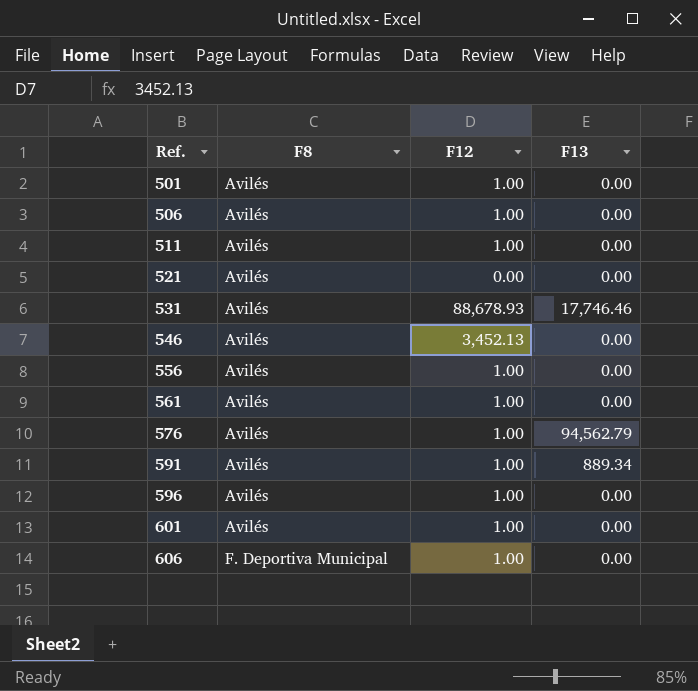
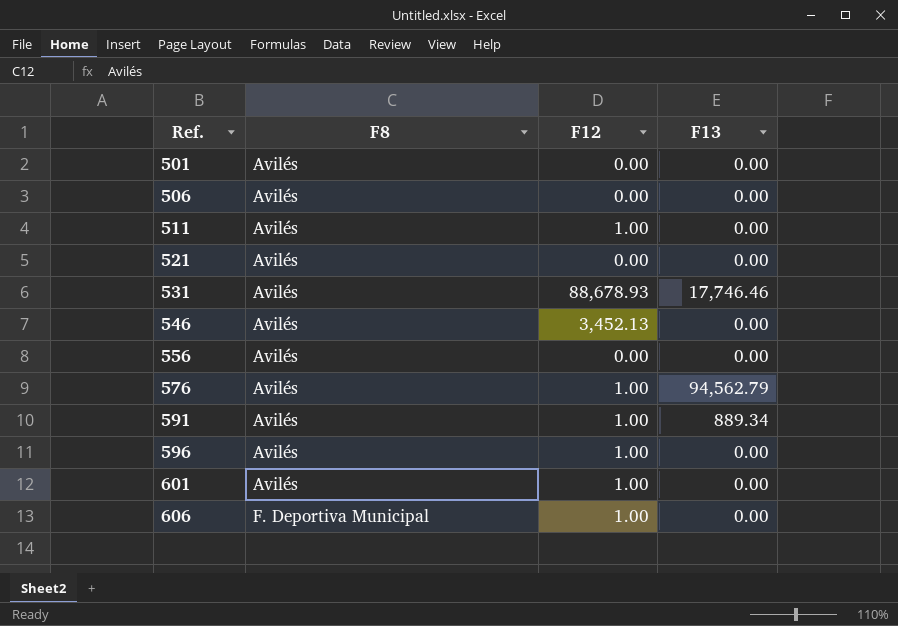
row 561: Avilés | 1.00 | 0.00 -> none
501 | F12: 1.00 -> 0.00
506 | F12: 1.00 -> 0.00
556 | F12: 1.00 -> 0.00

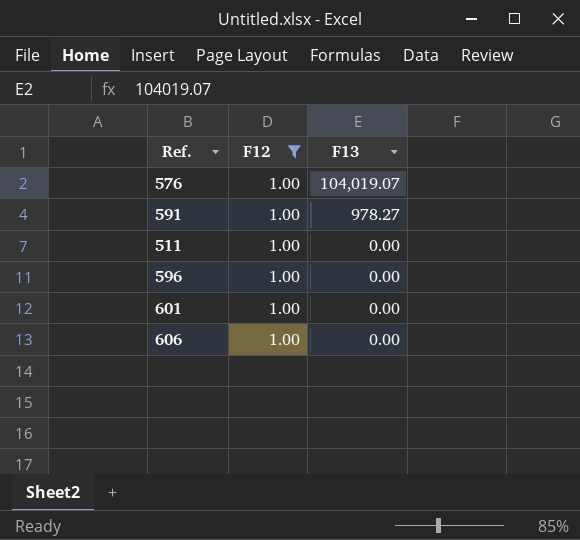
filter: none -> F12 = 1.00
row order: Ref. ascending -> F13 descending
column F8 | position: 2 -> none
576 | F13: 94,562.79 -> 104,019.07
591 | F13: 889.34 -> 978.27

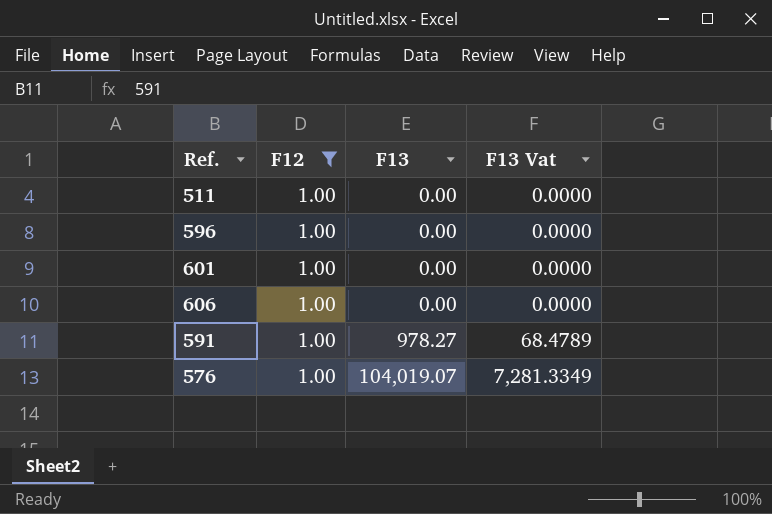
row order: F13 descending -> F13 ascending
column F13 Vat | formula: none -> [F13] * 0.07

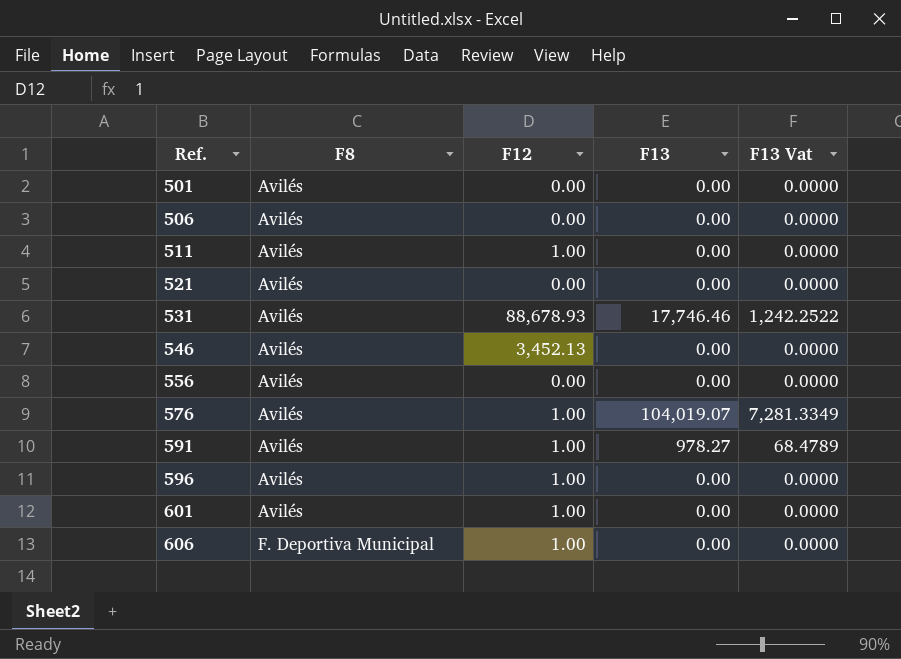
filter: F12 = 1.00 -> none
row order: F13 ascending -> Ref. ascending
column F8 | position: none -> 2

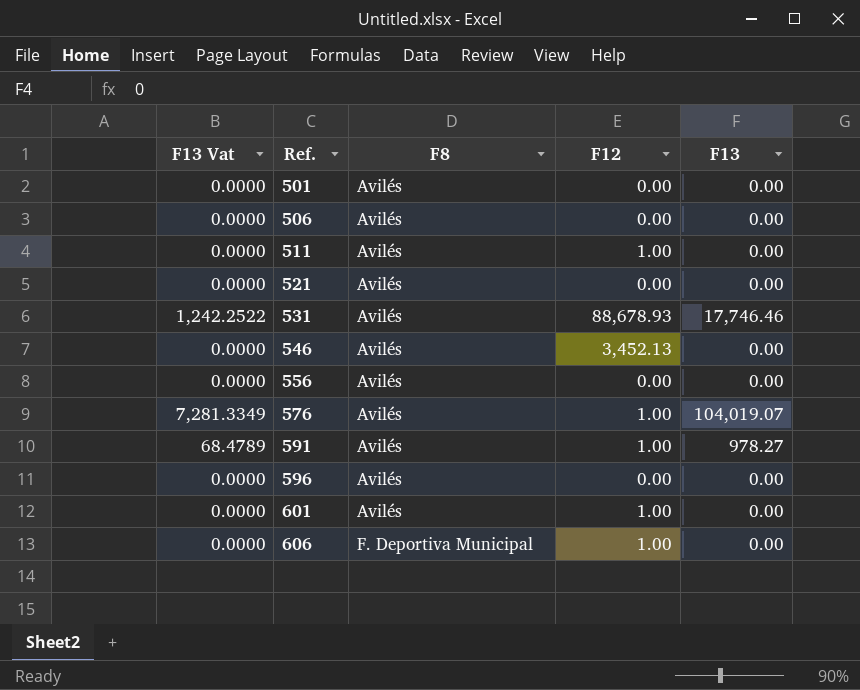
column F13 Vat | position: 5 -> 1
596 | F12: 1.00 -> 0.00

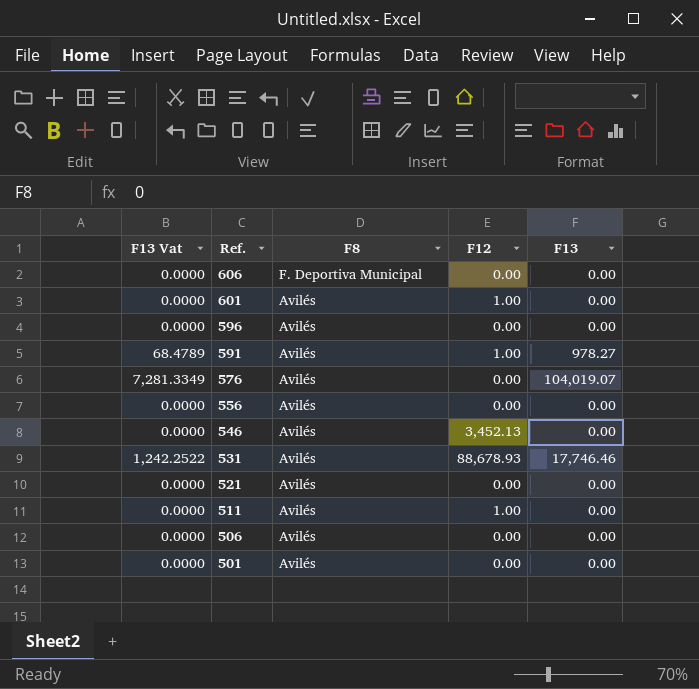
row order: Ref. ascending -> Ref. descending
606 | F12: 1.00 -> 0.00
576 | F12: 1.00 -> 0.00

